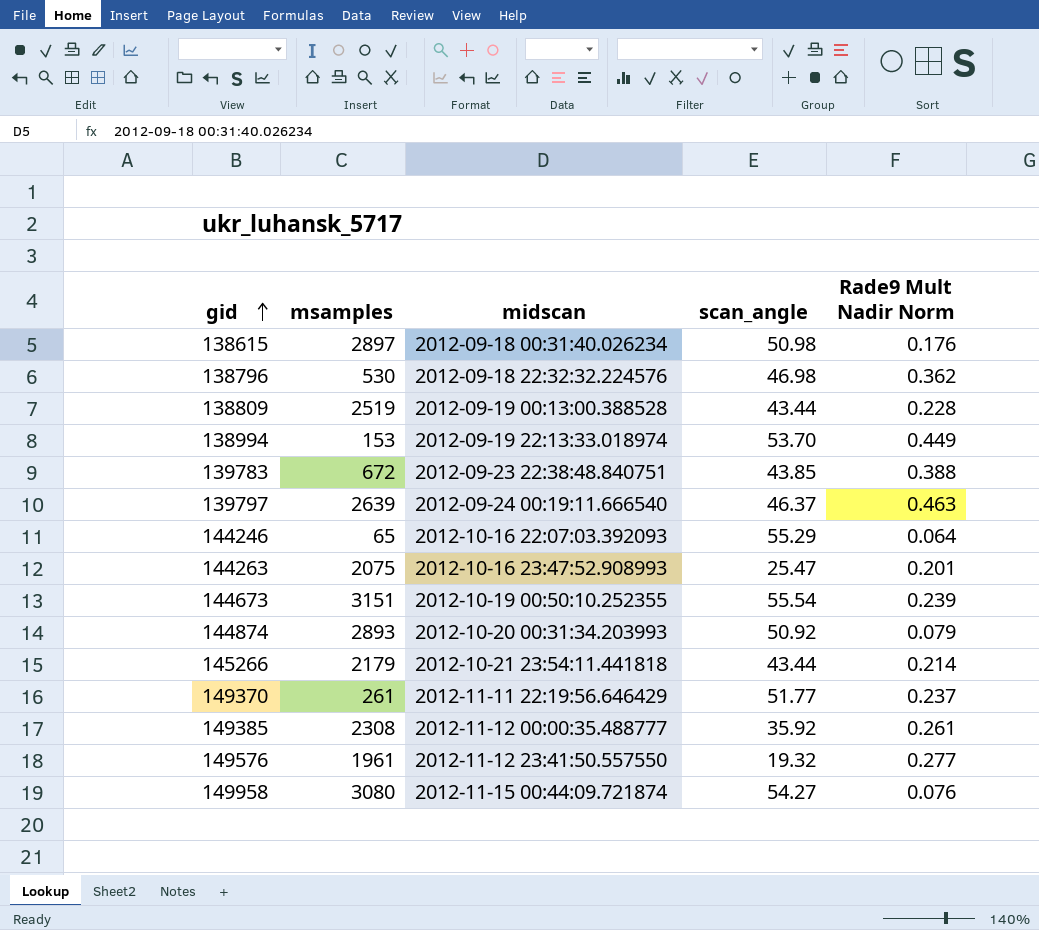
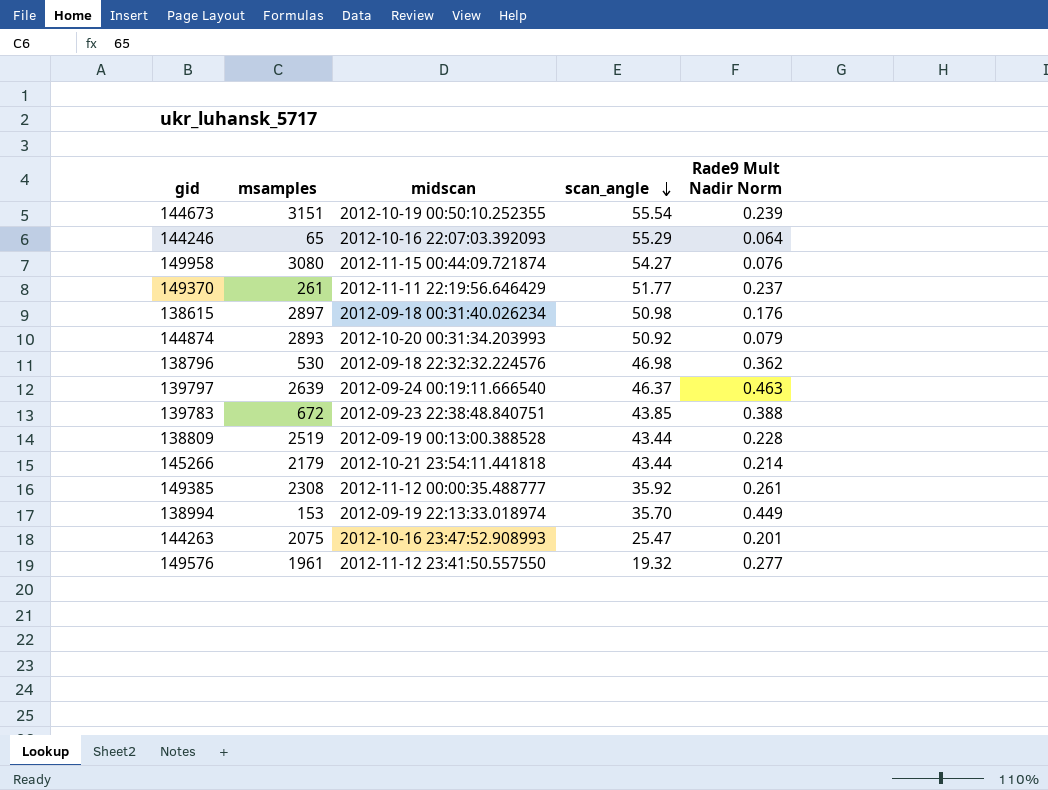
row order: gid ascending -> scan_angle descending
138994 | scan_angle: 53.70 -> 35.70

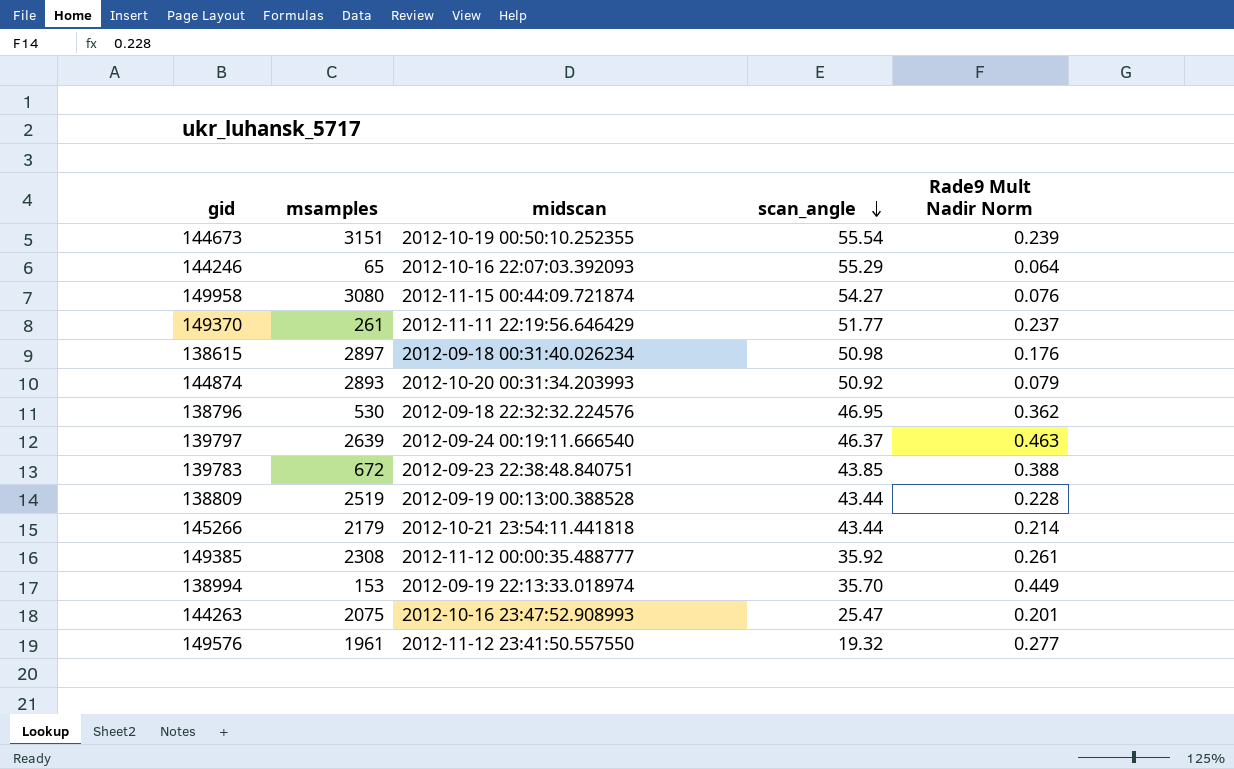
138796 | scan_angle: 46.98 -> 46.95

